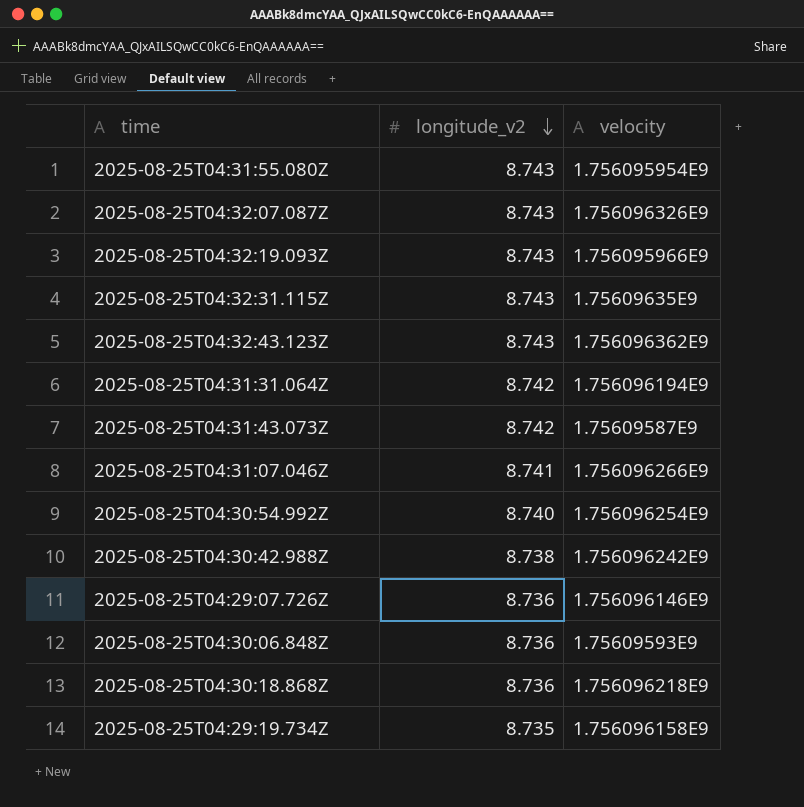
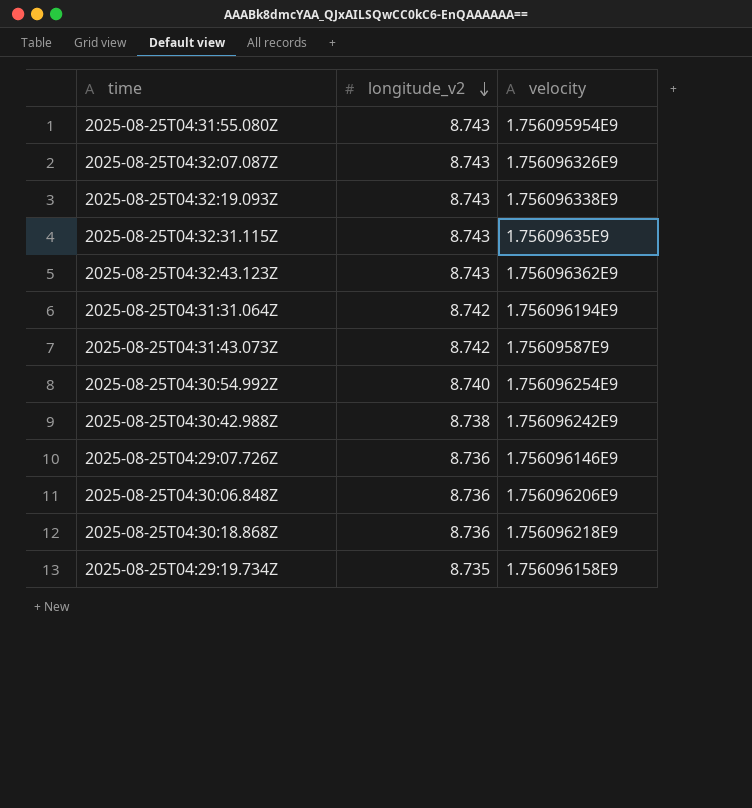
row 2025-08-25T04:31:07.046Z: 8.741 | 1.756096266E9 -> none
2025-08-25T04:32:19.093Z | velocity: 1.756095966E9 -> 1.756096338E9
2025-08-25T04:30:06.848Z | velocity: 1.75609593E9 -> 1.756096206E9

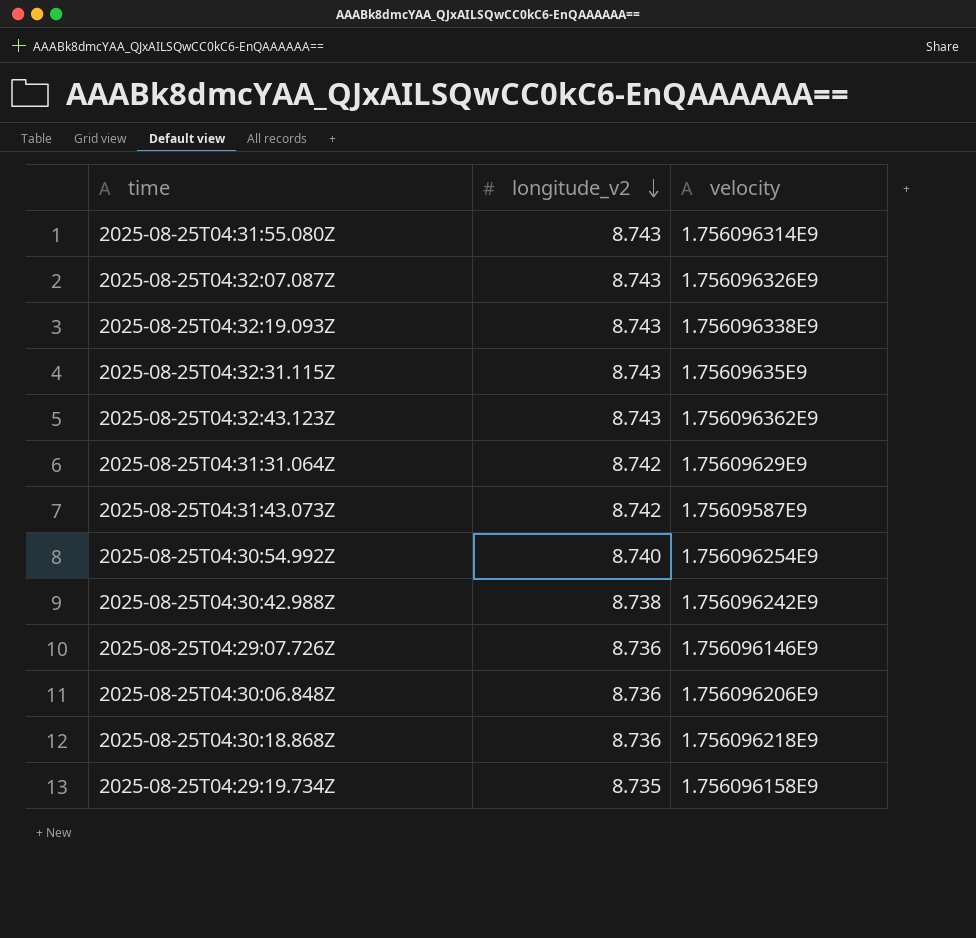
2025-08-25T04:31:55.080Z | velocity: 1.756095954E9 -> 1.756096314E9
2025-08-25T04:31:31.064Z | velocity: 1.756096194E9 -> 1.75609629E9

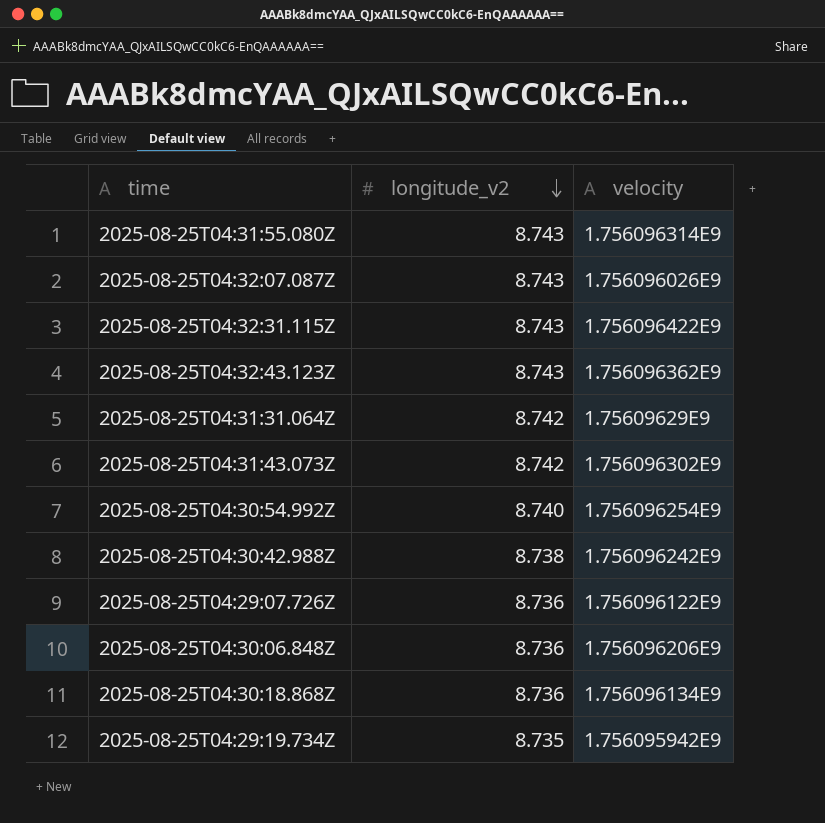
row 2025-08-25T04:32:19.093Z: 8.743 | 1.756096338E9 -> none
2025-08-25T04:32:07.087Z | velocity: 1.756096326E9 -> 1.756096026E9
2025-08-25T04:32:31.115Z | velocity: 1.75609635E9 -> 1.756096422E9
2025-08-25T04:31:43.073Z | velocity: 1.75609587E9 -> 1.756096302E9
2025-08-25T04:29:07.726Z | velocity: 1.756096146E9 -> 1.756096122E9
2025-08-25T04:30:18.868Z | velocity: 1.756096218E9 -> 1.756096134E9
2025-08-25T04:29:19.734Z | velocity: 1.756096158E9 -> 1.756095942E9

